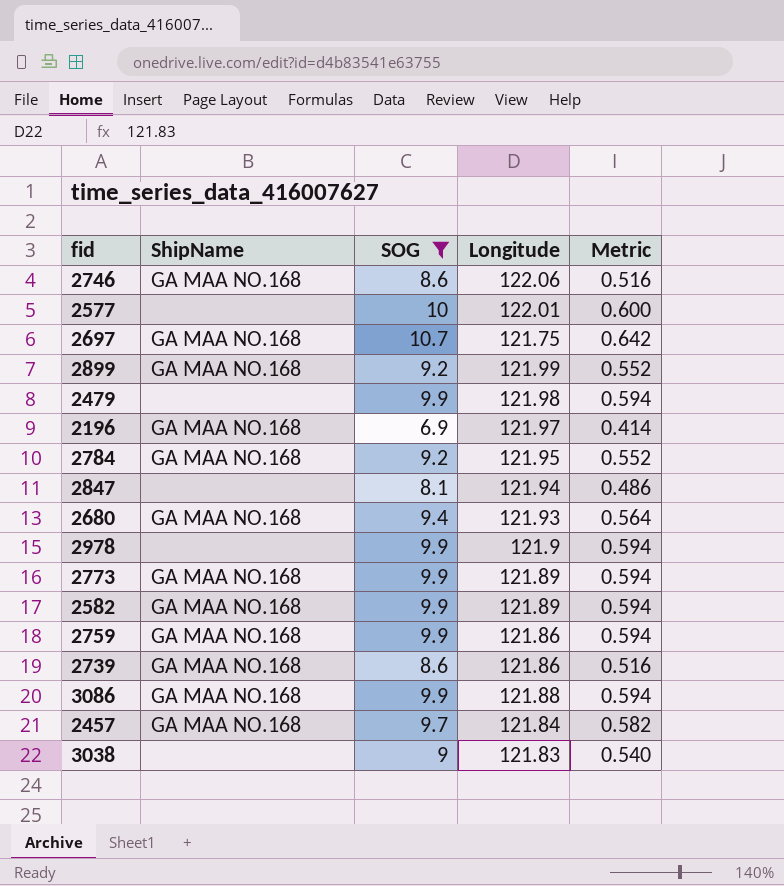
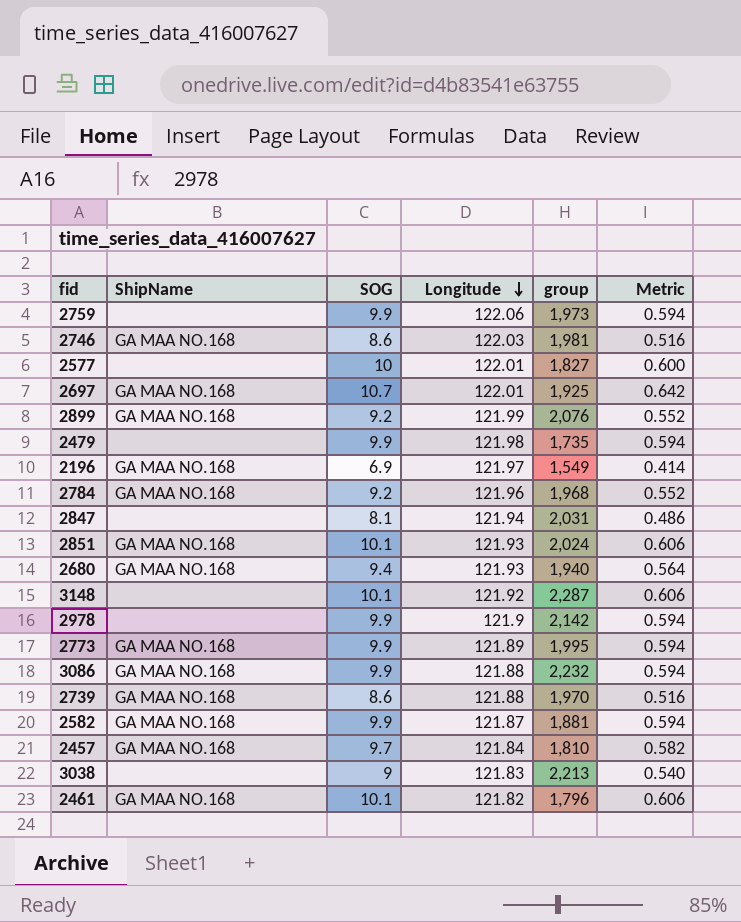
filter: SOG != 10.1 -> none
row order: none -> Longitude descending
column group | position: none -> 5
2759 | ShipName: GA MAA NO.168 -> none
2759 | Longitude: 121.86 -> 122.06
2746 | Longitude: 122.06 -> 122.03
2697 | Longitude: 121.75 -> 122.01
2784 | Longitude: 121.95 -> 121.96
2739 | Longitude: 121.86 -> 121.88
2582 | Longitude: 121.89 -> 121.87

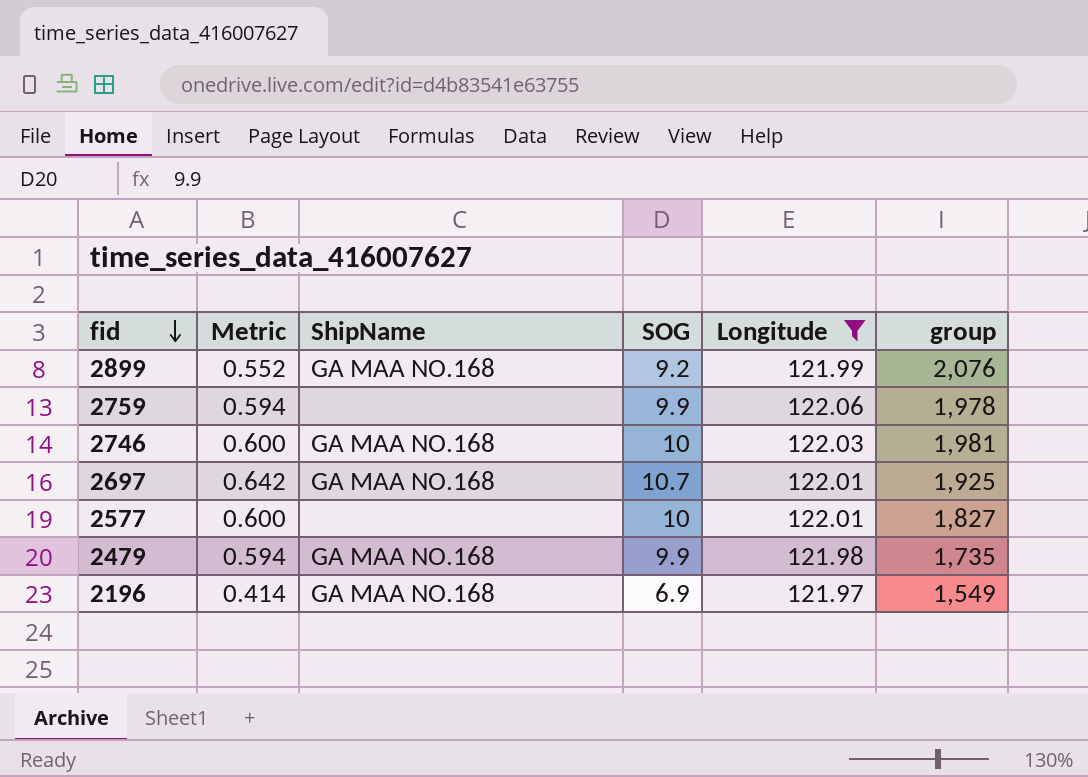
filter: none -> Longitude >= 121.97
row order: Longitude descending -> fid descending
column Metric | position: 6 -> 2
2759 | group: 1,973 -> 1,978
2746 | Metric: 0.516 -> 0.600
2746 | SOG: 8.6 -> 10
2479 | ShipName: none -> GA MAA NO.168

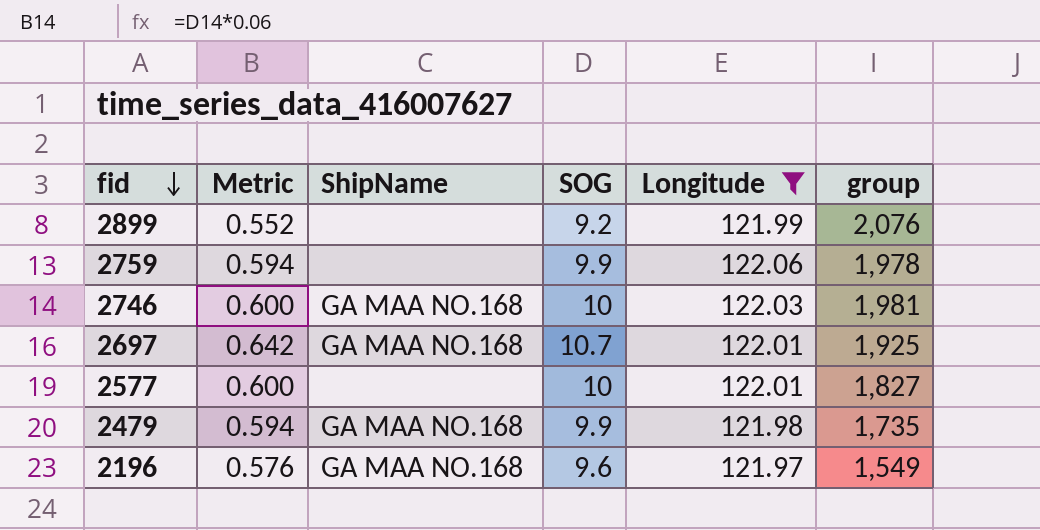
2899 | ShipName: GA MAA NO.168 -> none
2196 | Metric: 0.414 -> 0.576
2196 | SOG: 6.9 -> 9.6

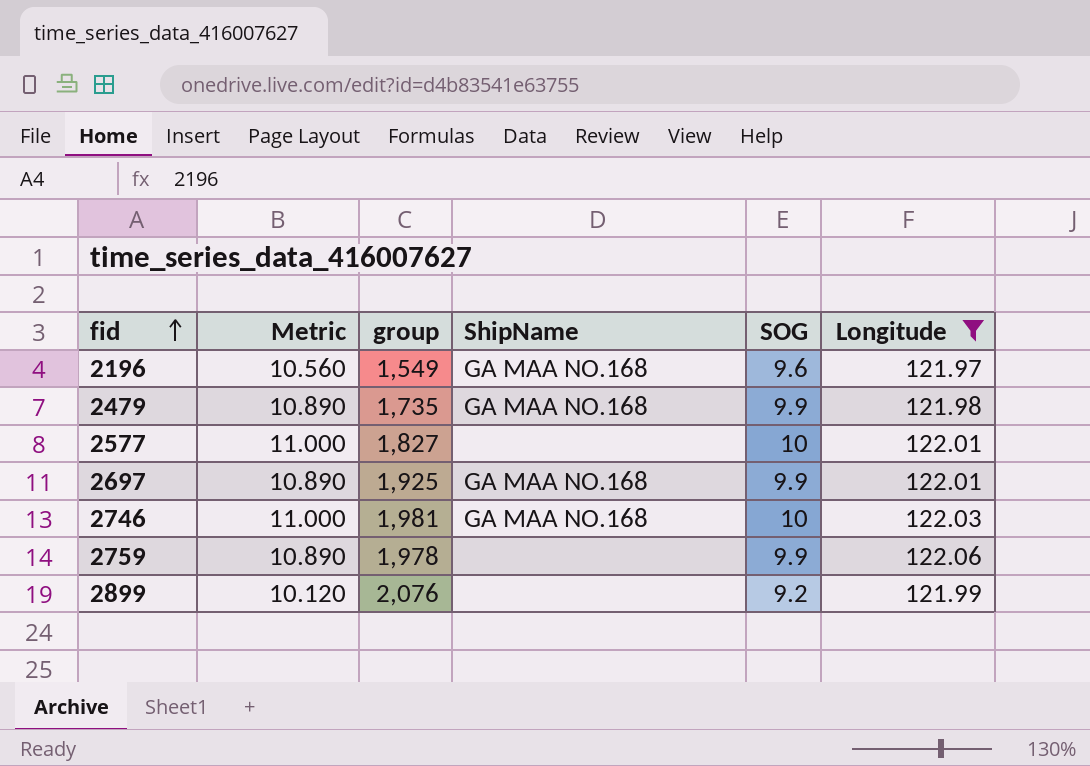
row order: fid descending -> fid ascending
column Metric | formula: [SOG] * 0.06 -> [SOG] * 1.1
column group | position: 6 -> 3
2697 | SOG: 10.7 -> 9.9

